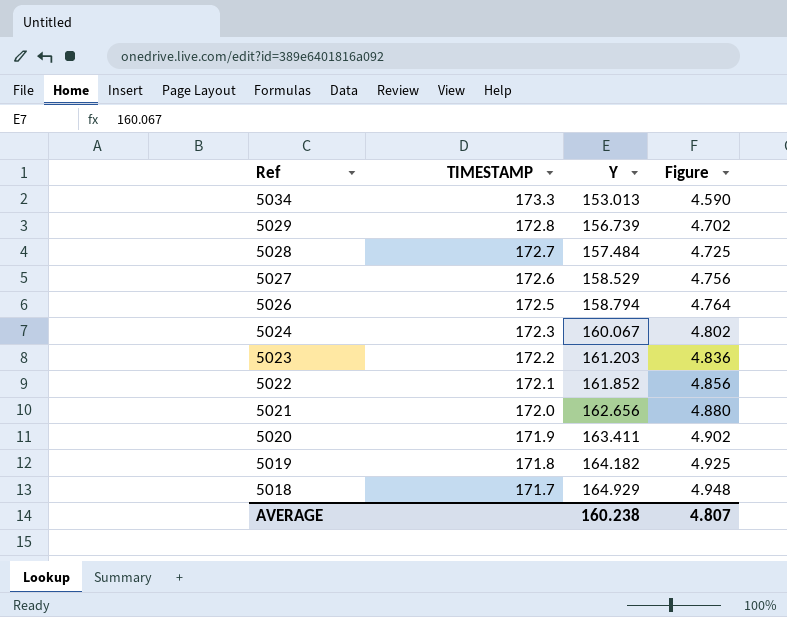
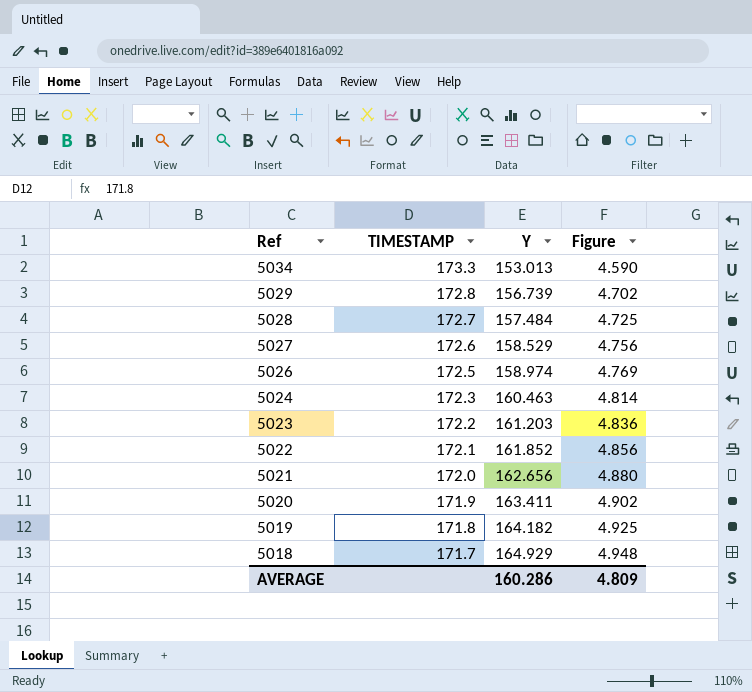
5026 | Y: 158.794 -> 158.974
5026 | Figure: 4.764 -> 4.769
5024 | Y: 160.067 -> 160.463
5024 | Figure: 4.802 -> 4.814
AVERAGE | Y: 160.238 -> 160.286
AVERAGE | Figure: 4.807 -> 4.809

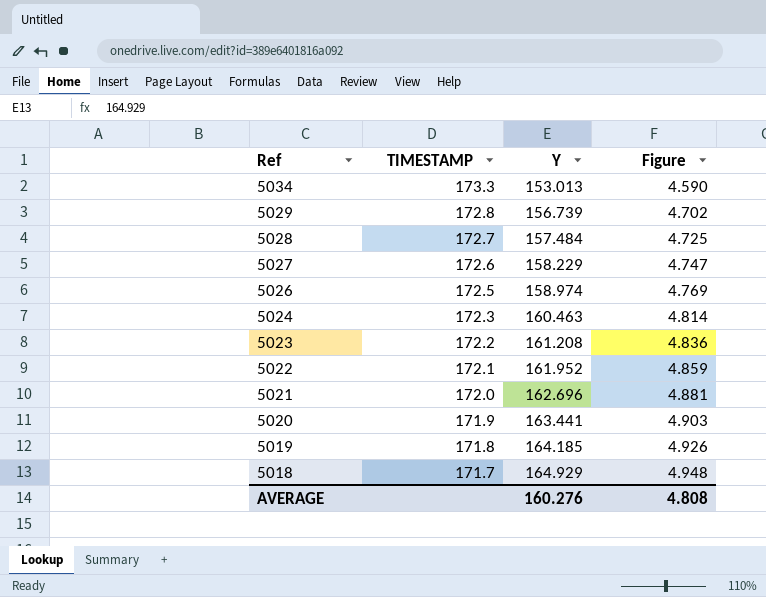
5027 | Y: 158.529 -> 158.229
5027 | Figure: 4.756 -> 4.747
5023 | Y: 161.203 -> 161.208
5022 | Y: 161.852 -> 161.952
5022 | Figure: 4.856 -> 4.859
5021 | Y: 162.656 -> 162.696
5021 | Figure: 4.880 -> 4.881
5020 | Y: 163.411 -> 163.441
5020 | Figure: 4.902 -> 4.903
5019 | Y: 164.182 -> 164.185
5019 | Figure: 4.925 -> 4.926
AVERAGE | Y: 160.286 -> 160.276
AVERAGE | Figure: 4.809 -> 4.808

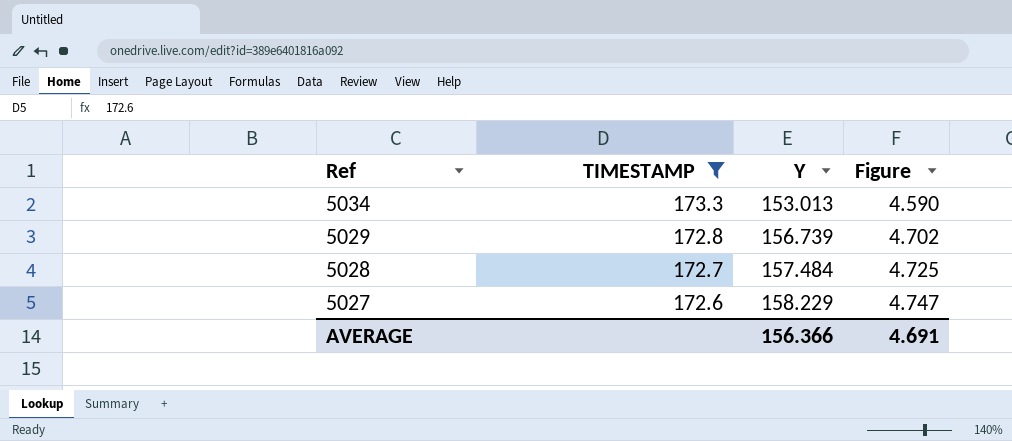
filter: none -> TIMESTAMP >= 172.6
AVERAGE | Y: 160.276 -> 156.366
AVERAGE | Figure: 4.808 -> 4.691

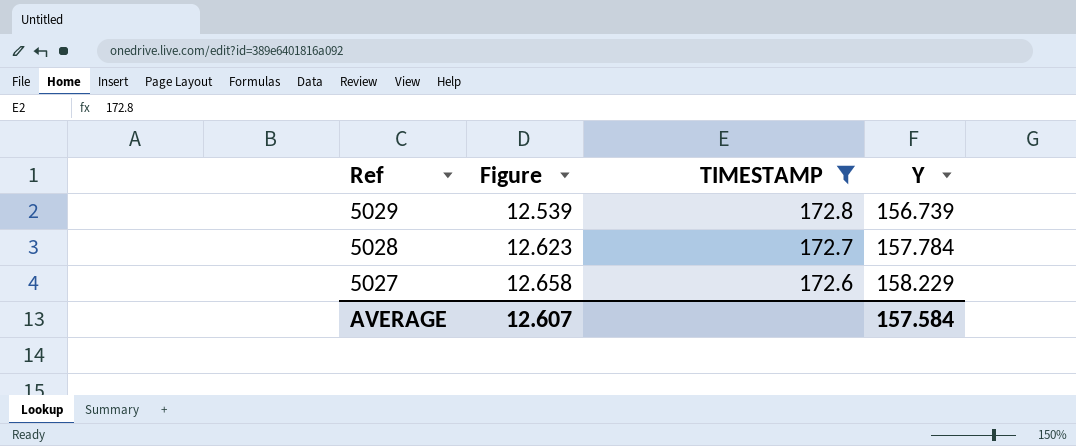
column Figure | formula: [Y] * 0.03 -> [Y] * 0.08
column Figure | position: 4 -> 2
row 5034: 173.3 | 153.013 | 4.590 -> none
5028 | Y: 157.484 -> 157.784
AVERAGE | Figure: 4.691 -> 12.607
AVERAGE | Y: 156.366 -> 157.584

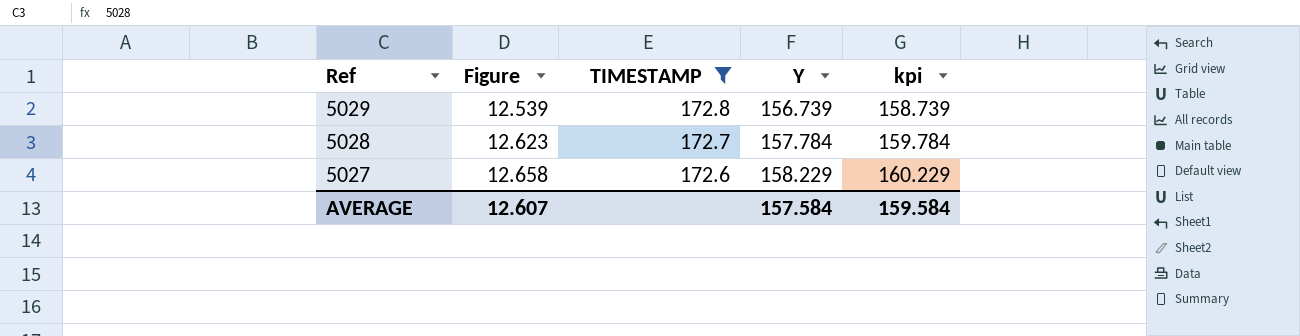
column kpi | formula: none -> [Y] + 2

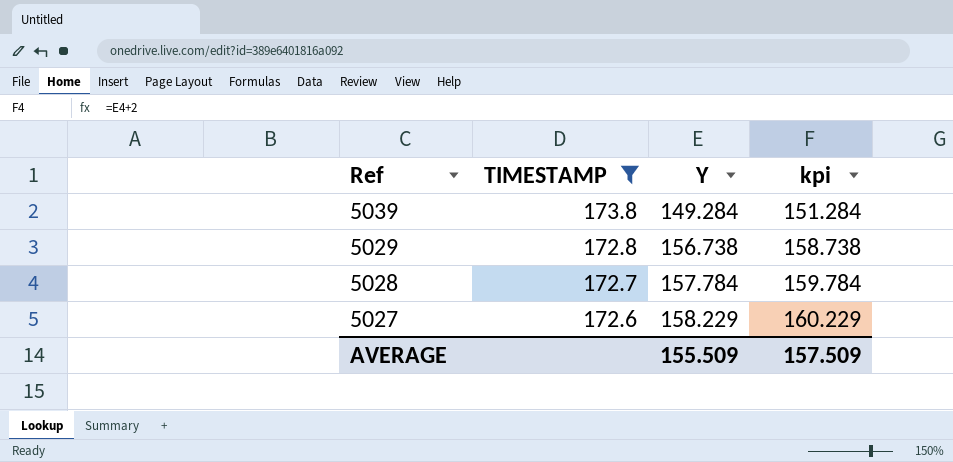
column Figure | formula: [Y] * 0.08 -> none
row 5039: none -> 173.8 | 149.284 | 151.284
5029 | Y: 156.739 -> 156.738
5029 | kpi: 158.739 -> 158.738
AVERAGE | Y: 157.584 -> 155.509
AVERAGE | kpi: 159.584 -> 157.509

